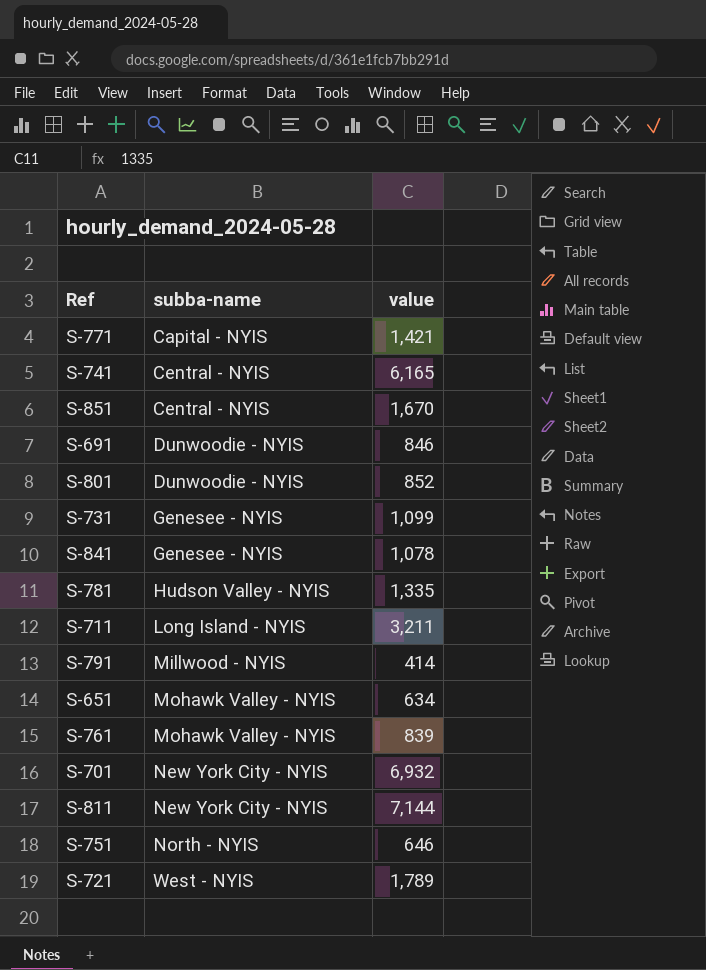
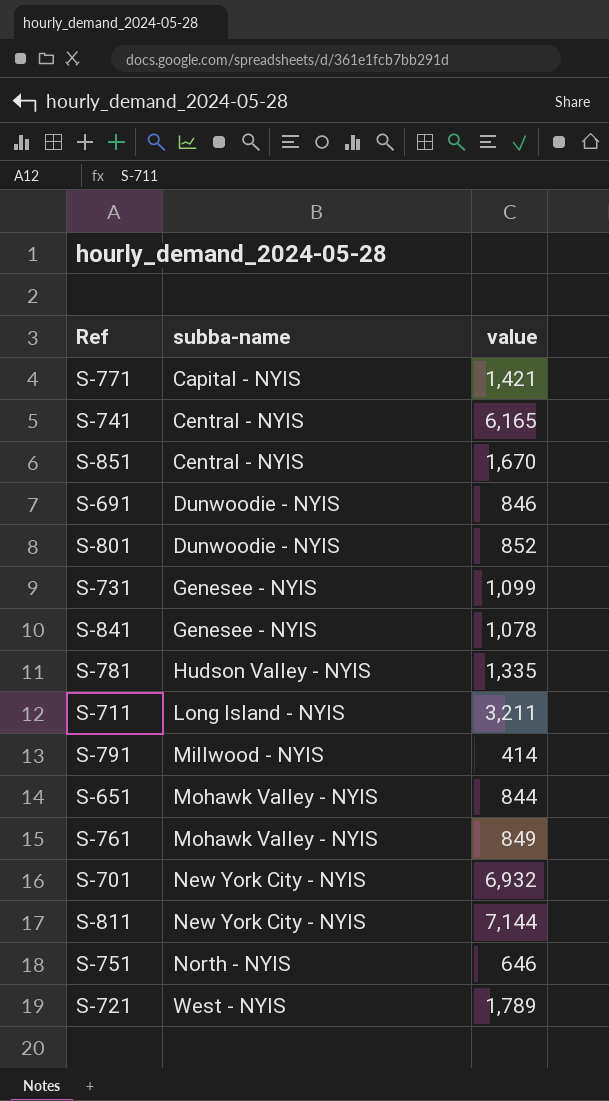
S-651 | value: 634 -> 844
S-761 | value: 839 -> 849

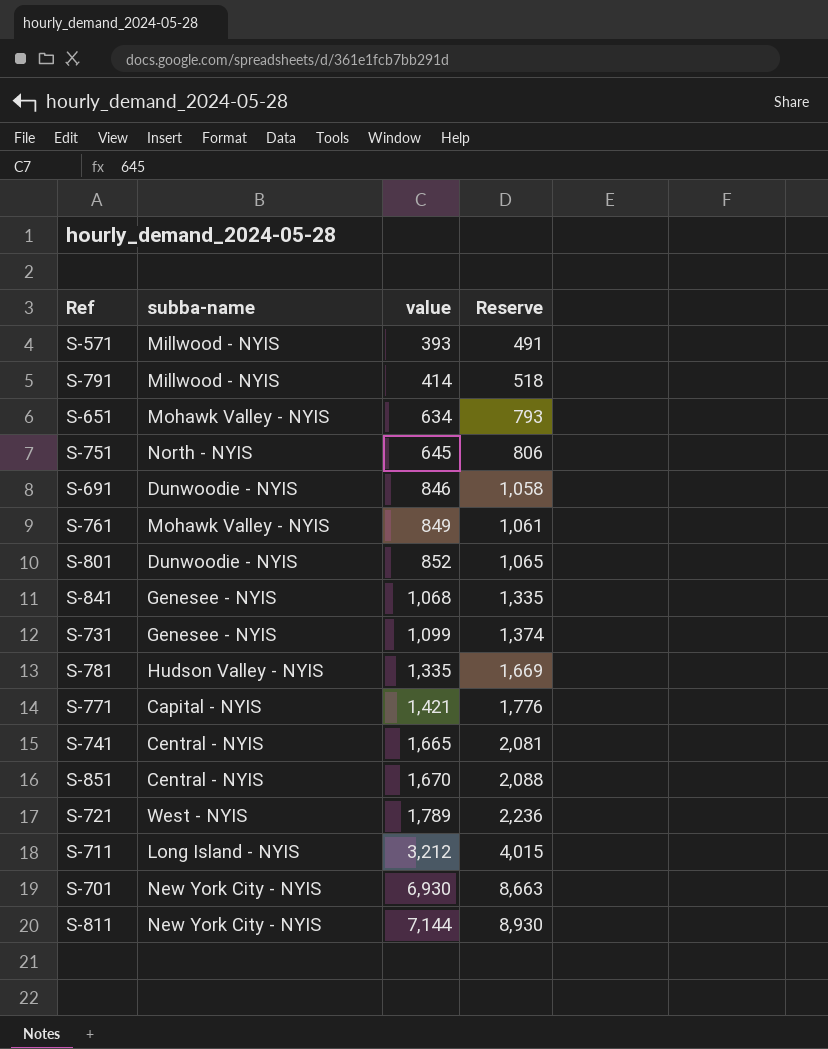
row order: subba-name ascending -> value ascending
column Reserve | formula: none -> [value] * 1.25
row S-571: none -> Millwood - NYIS | 393 | 491
S-651 | value: 844 -> 634
S-751 | value: 646 -> 645
S-841 | value: 1,078 -> 1,068
S-741 | value: 6,165 -> 1,665
S-711 | value: 3,211 -> 3,212
S-701 | value: 6,932 -> 6,930

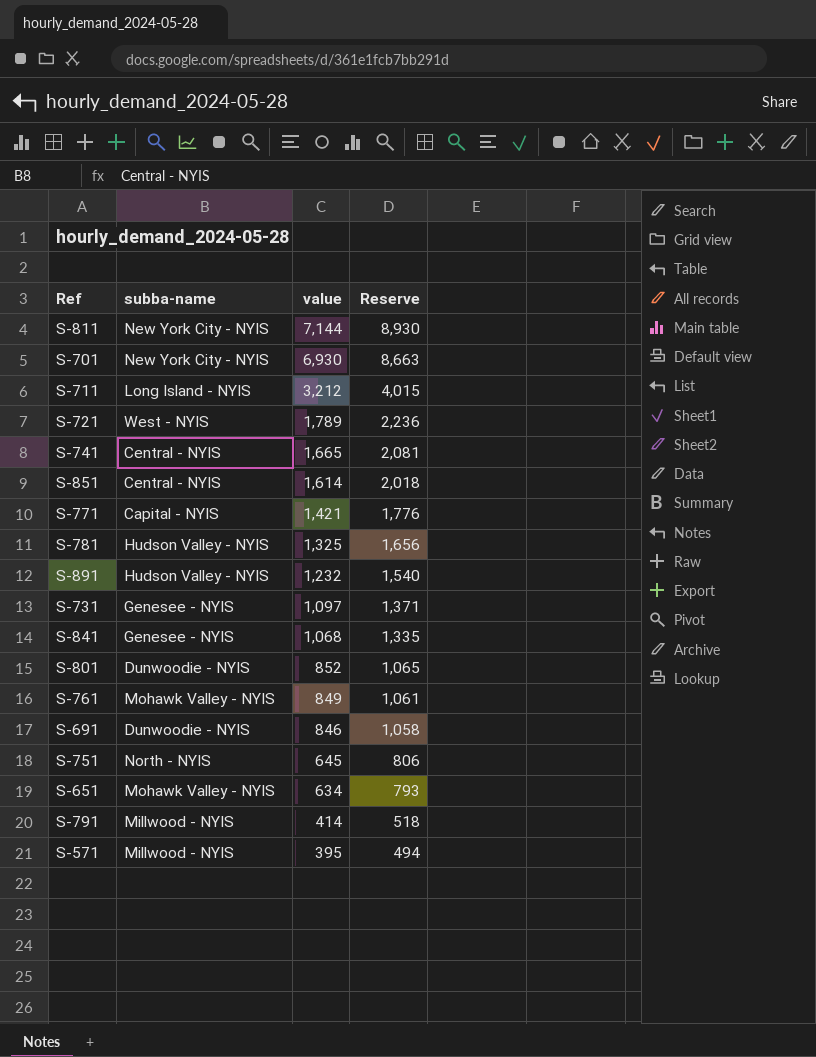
row order: value ascending -> value descending
S-851 | value: 1,670 -> 1,614
S-851 | Reserve: 2,088 -> 2,018
S-781 | value: 1,335 -> 1,325
S-781 | Reserve: 1,669 -> 1,656
row S-891: none -> Hudson Valley - NYIS | 1,232 | 1,540
S-731 | value: 1,099 -> 1,097
S-731 | Reserve: 1,374 -> 1,371
S-571 | value: 393 -> 395
S-571 | Reserve: 491 -> 494

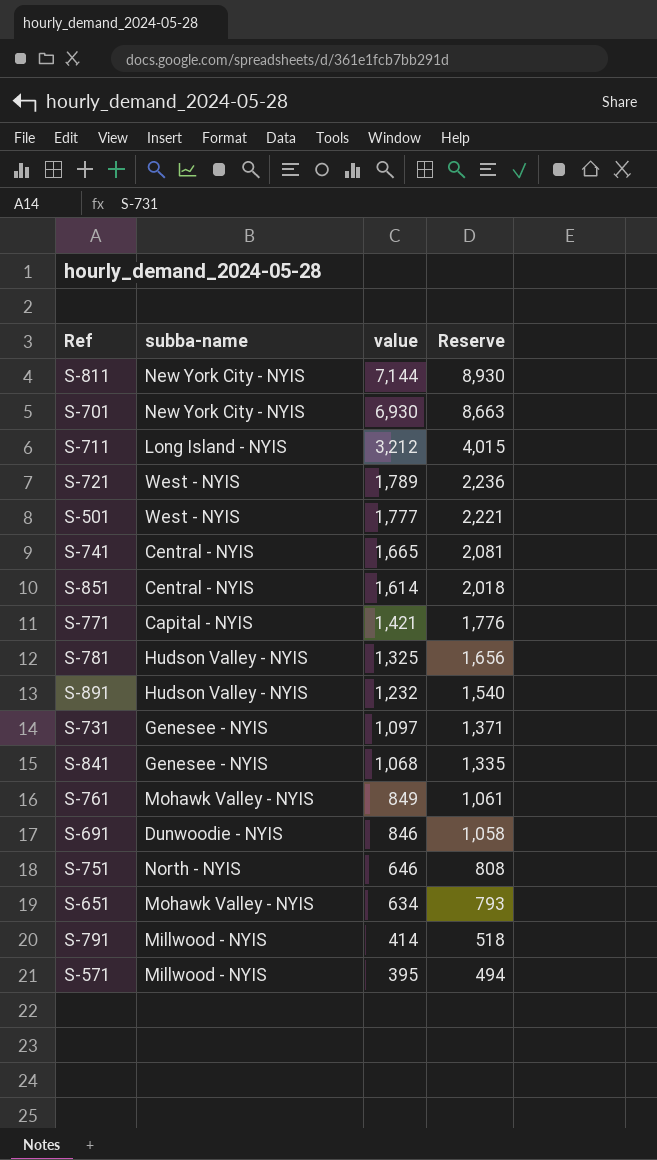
row S-801: Dunwoodie - NYIS | 852 | 1,065 -> none
row S-501: none -> West - NYIS | 1,777 | 2,221
S-751 | value: 645 -> 646
S-751 | Reserve: 806 -> 808

